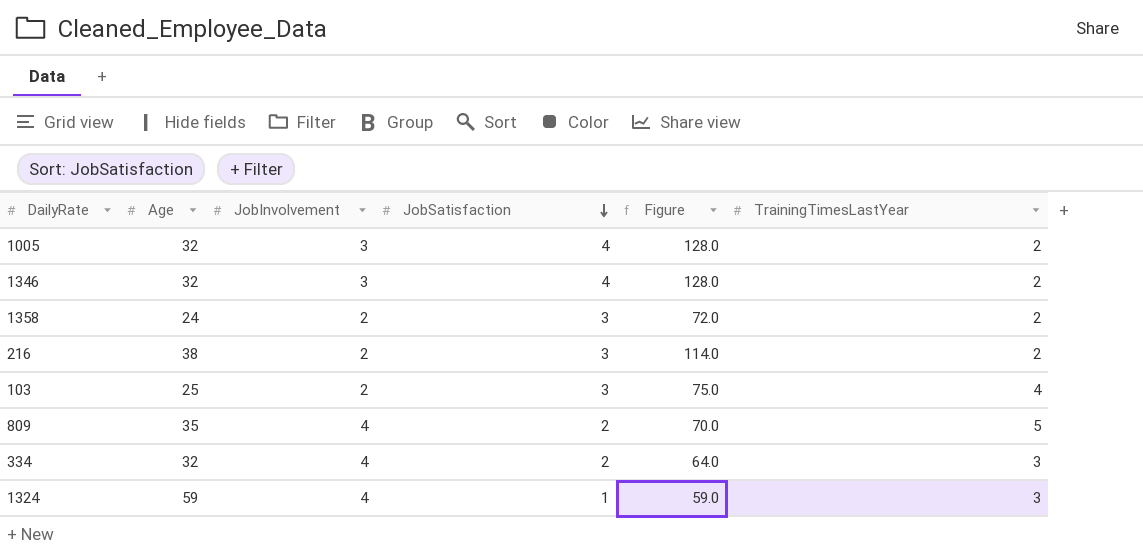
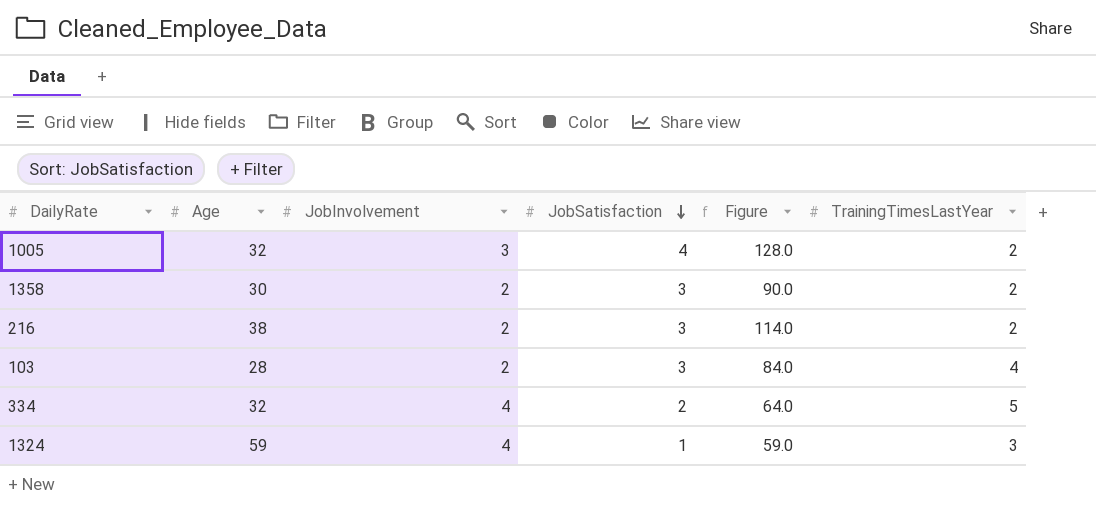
row 1346: 32 | 3 | 4 | 128.0 | 2 -> none
row 809: 35 | 4 | 2 | 70.0 | 5 -> none
1358 | Age: 24 -> 30
1358 | Figure: 72.0 -> 90.0
103 | Age: 25 -> 28
103 | Figure: 75.0 -> 84.0
334 | TrainingTimesLastYear: 3 -> 5

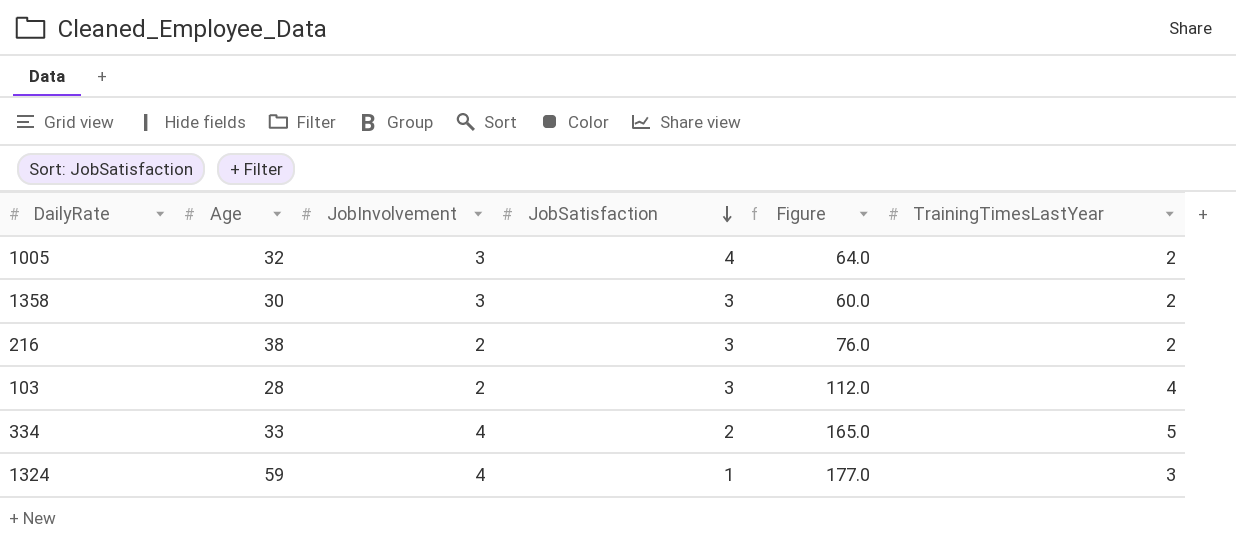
column Figure | formula: [Age] * [JobSatisfaction] -> [Age] * [TrainingTimesLastYear]
1358 | JobInvolvement: 2 -> 3
334 | Age: 32 -> 33

